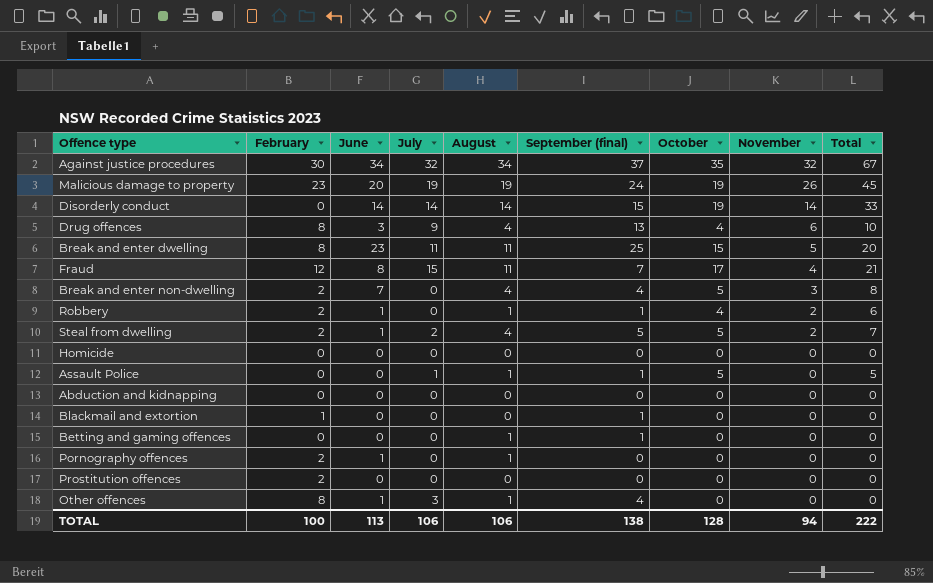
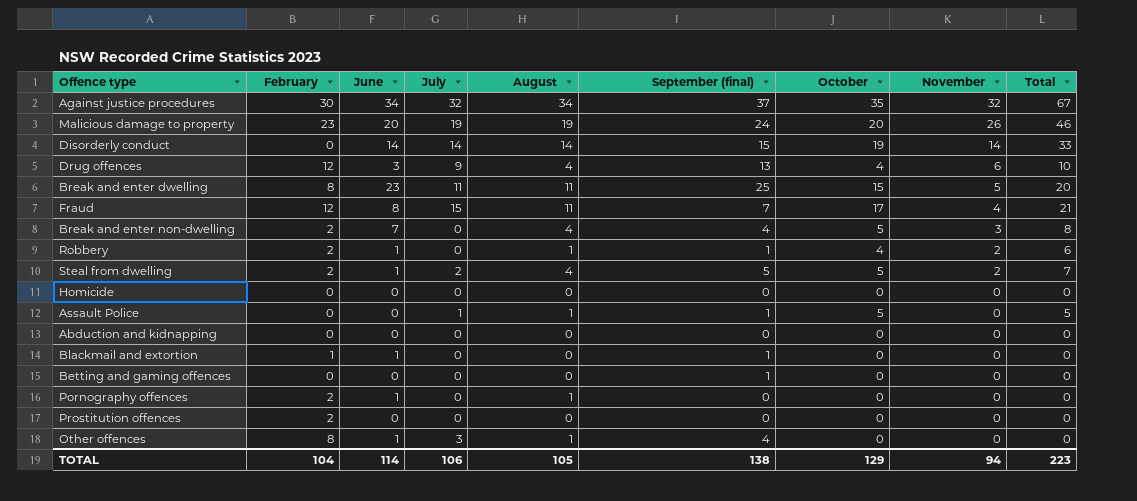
Malicious damage to property | October: 19 -> 20
Malicious damage to property | Total: 45 -> 46
Drug offences | February: 8 -> 12
Blackmail and extortion | June: 0 -> 1
Betting and gaming offences | August: 1 -> 0
TOTAL | February: 100 -> 104
TOTAL | June: 113 -> 114
TOTAL | August: 106 -> 105
TOTAL | October: 128 -> 129
TOTAL | Total: 222 -> 223

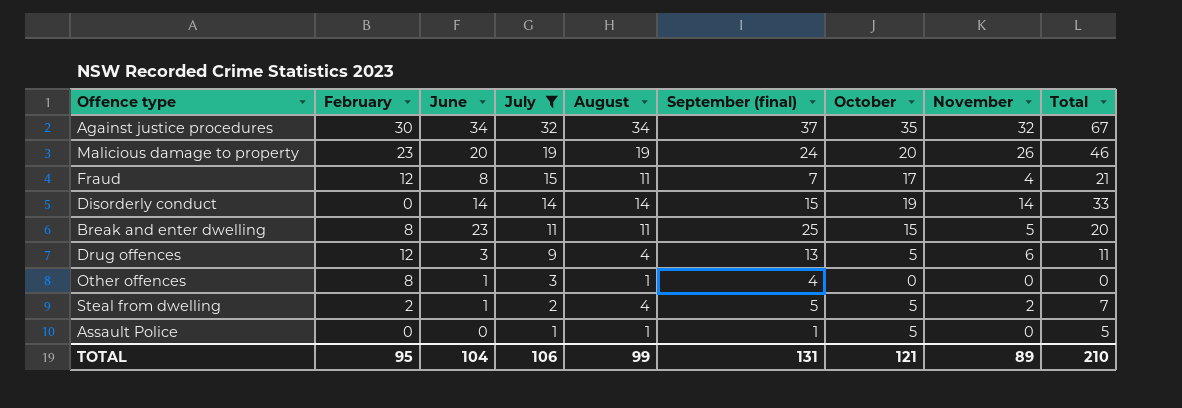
filter: none -> July != 0
row order: November descending -> July descending
Drug offences | October: 4 -> 5
Drug offences | Total: 10 -> 11
TOTAL | February: 104 -> 95
TOTAL | June: 114 -> 104
TOTAL | August: 105 -> 99
TOTAL | September (final): 138 -> 131
TOTAL | October: 129 -> 121
TOTAL | November: 94 -> 89
TOTAL | Total: 223 -> 210

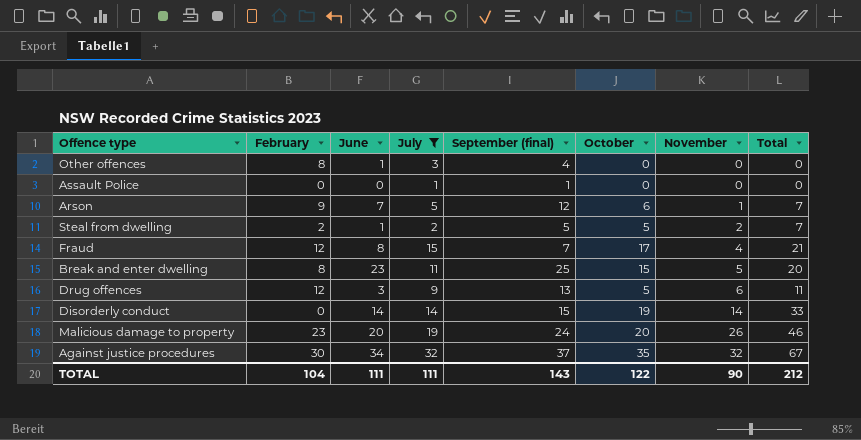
row order: July descending -> November ascending
column August | position: 5 -> none
Assault Police | October: 5 -> 0
Assault Police | Total: 5 -> 0
row Arson: none -> 9 | 7 | 5 | 12 | 6 | 1 | 7
TOTAL | February: 95 -> 104
TOTAL | June: 104 -> 111
TOTAL | July: 106 -> 111
TOTAL | September (final): 131 -> 143
TOTAL | October: 121 -> 122
TOTAL | November: 89 -> 90
TOTAL | Total: 210 -> 212

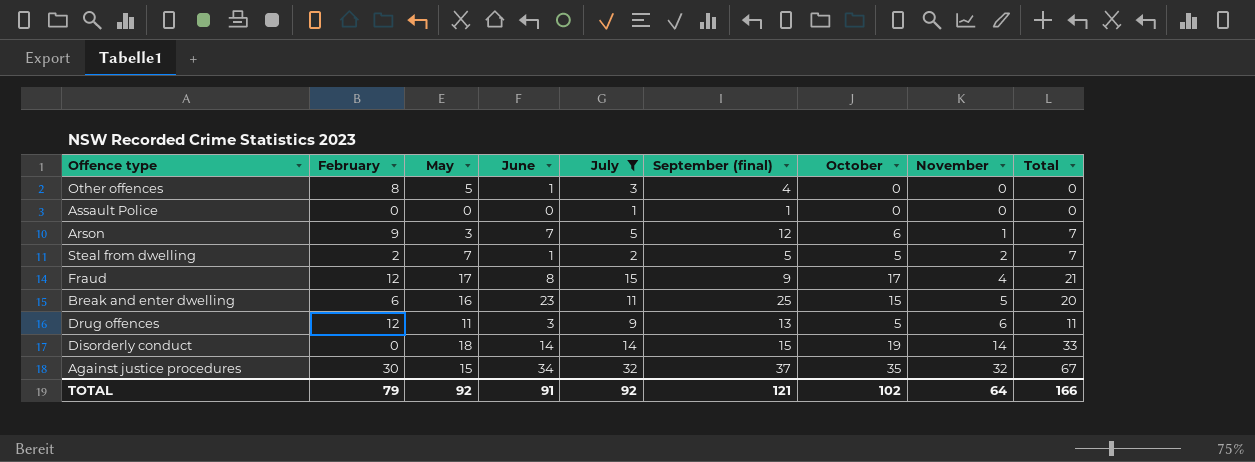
column May | position: none -> 3
row Malicious damage to property: 23 | 20 | 19 | 24 | 20 | 26 | 46 -> none
Fraud | September (final): 7 -> 9
Break and enter dwelling | February: 8 -> 6
TOTAL | February: 104 -> 79
TOTAL | June: 111 -> 91
TOTAL | July: 111 -> 92
TOTAL | September (final): 143 -> 121
TOTAL | October: 122 -> 102
TOTAL | November: 90 -> 64
TOTAL | Total: 212 -> 166

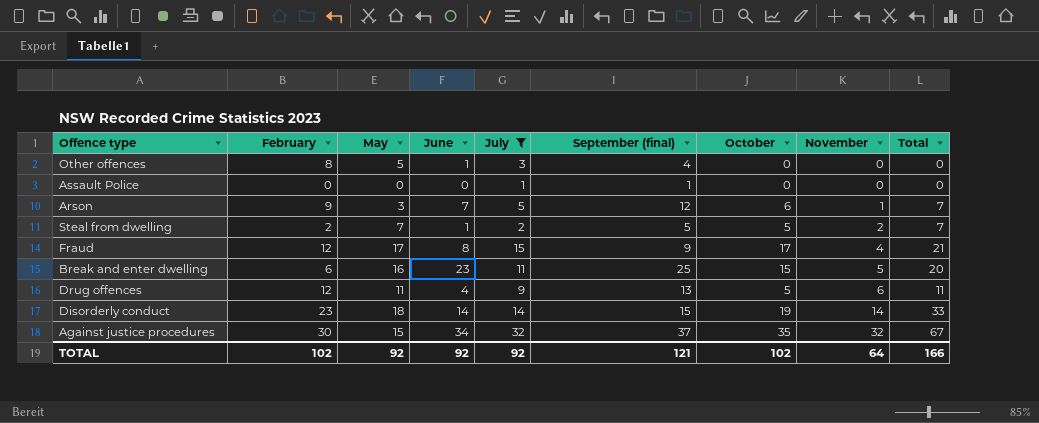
Drug offences | June: 3 -> 4
Disorderly conduct | February: 0 -> 23
TOTAL | February: 79 -> 102
TOTAL | June: 91 -> 92

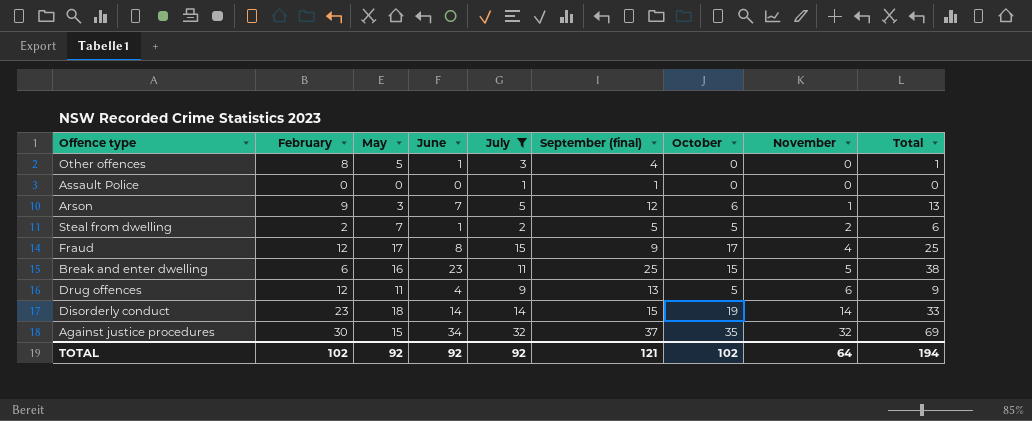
column Total | formula: [October] + [November] -> [June] + [October]
TOTAL | Total: 166 -> 194

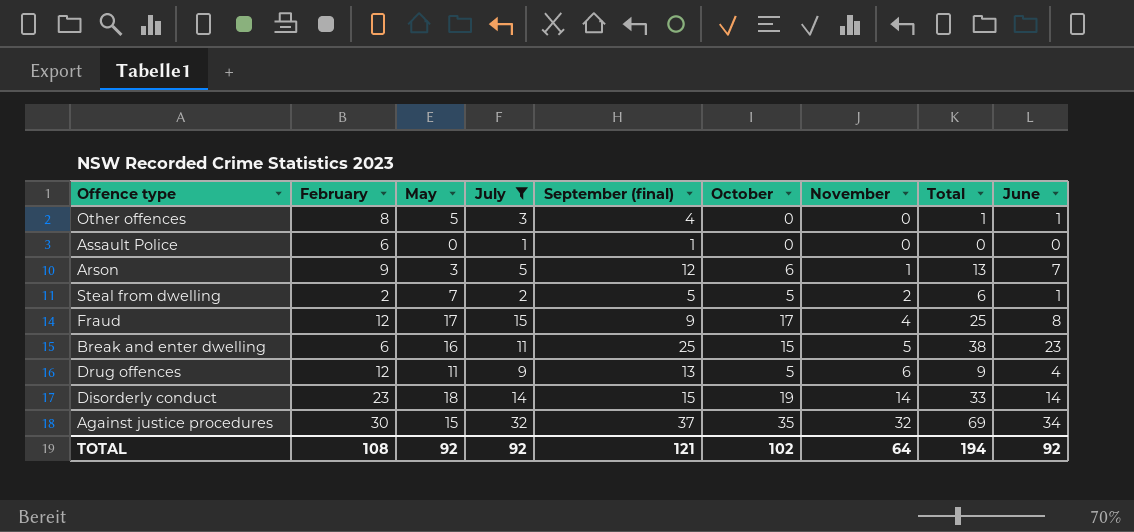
column June | position: 4 -> 9
Assault Police | February: 0 -> 6
TOTAL | February: 102 -> 108

